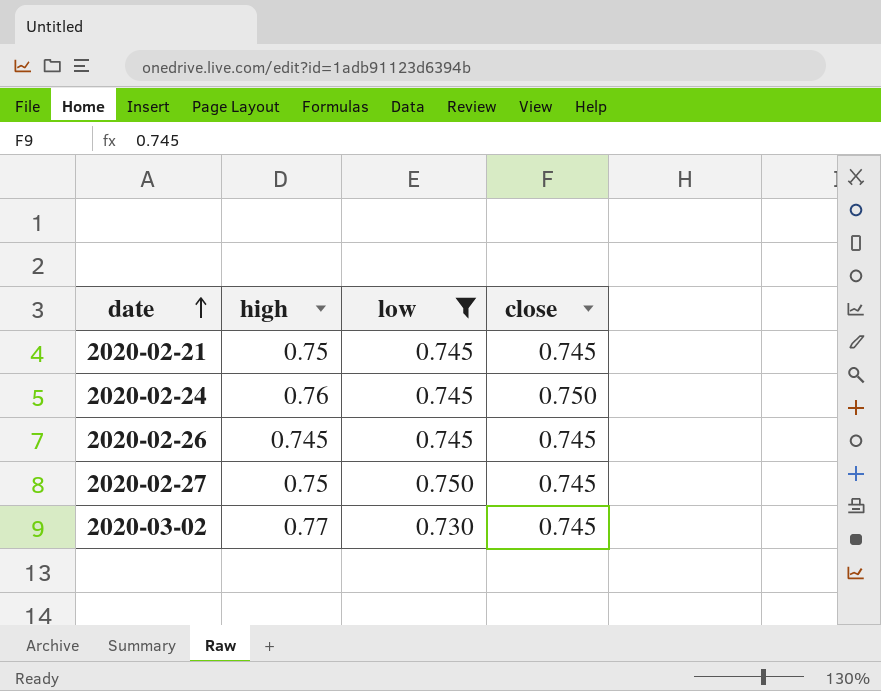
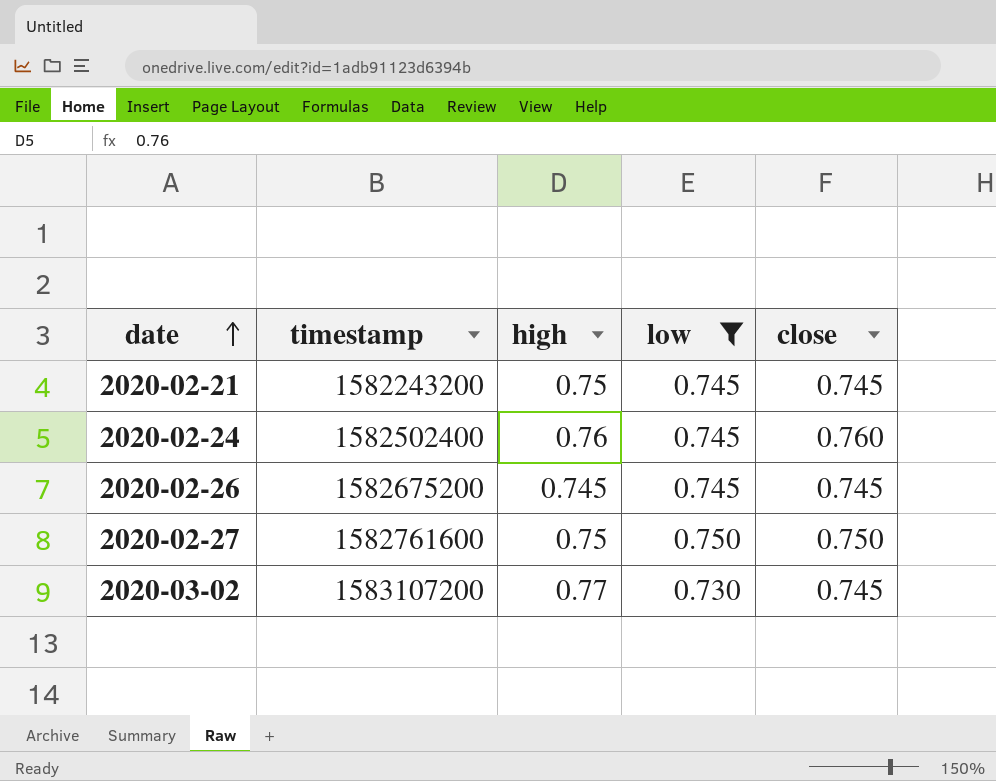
column timestamp | position: none -> 2
2020-02-24 | close: 0.750 -> 0.760
2020-02-27 | close: 0.745 -> 0.750

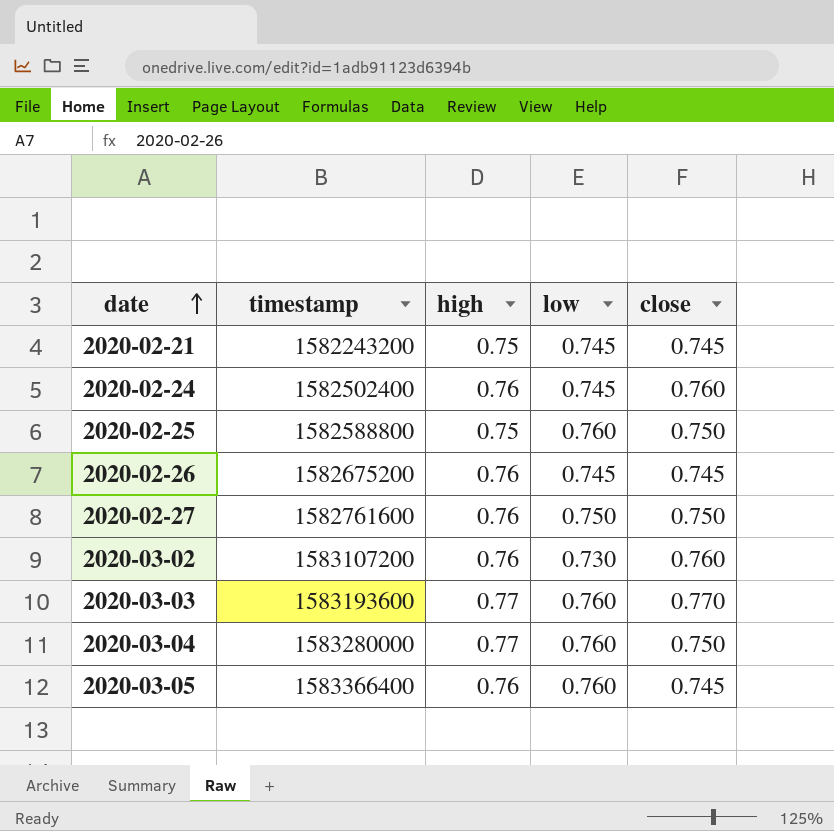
filter: low != 0.760 -> none
2020-02-26 | high: 0.745 -> 0.76
2020-02-27 | high: 0.75 -> 0.76
2020-03-02 | high: 0.77 -> 0.76
2020-03-02 | close: 0.745 -> 0.760

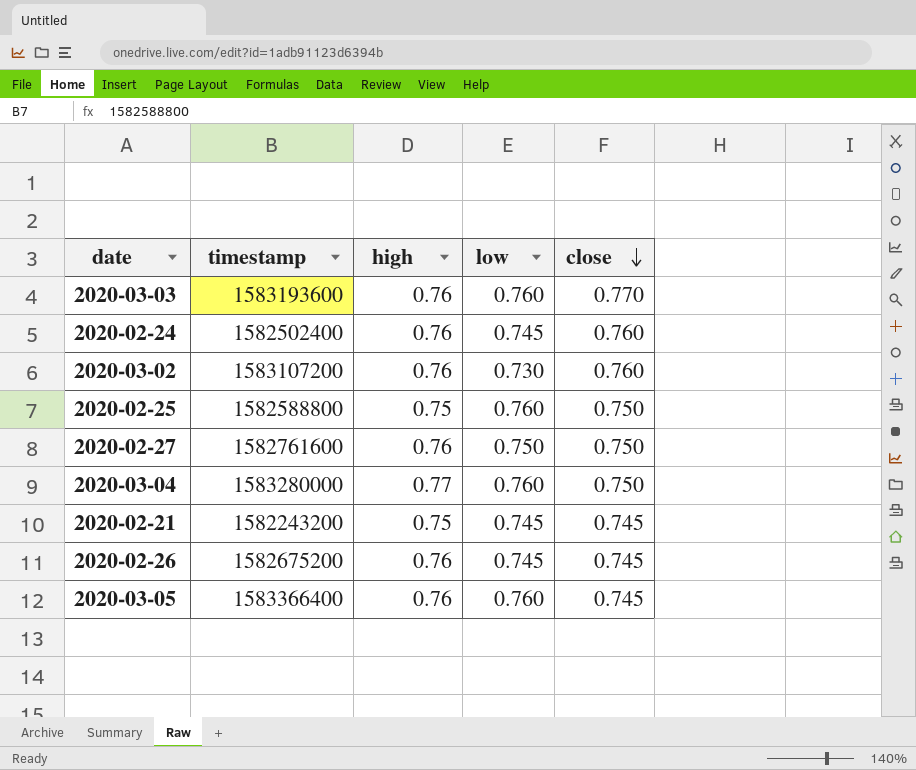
row order: date ascending -> close descending
2020-03-03 | high: 0.77 -> 0.76

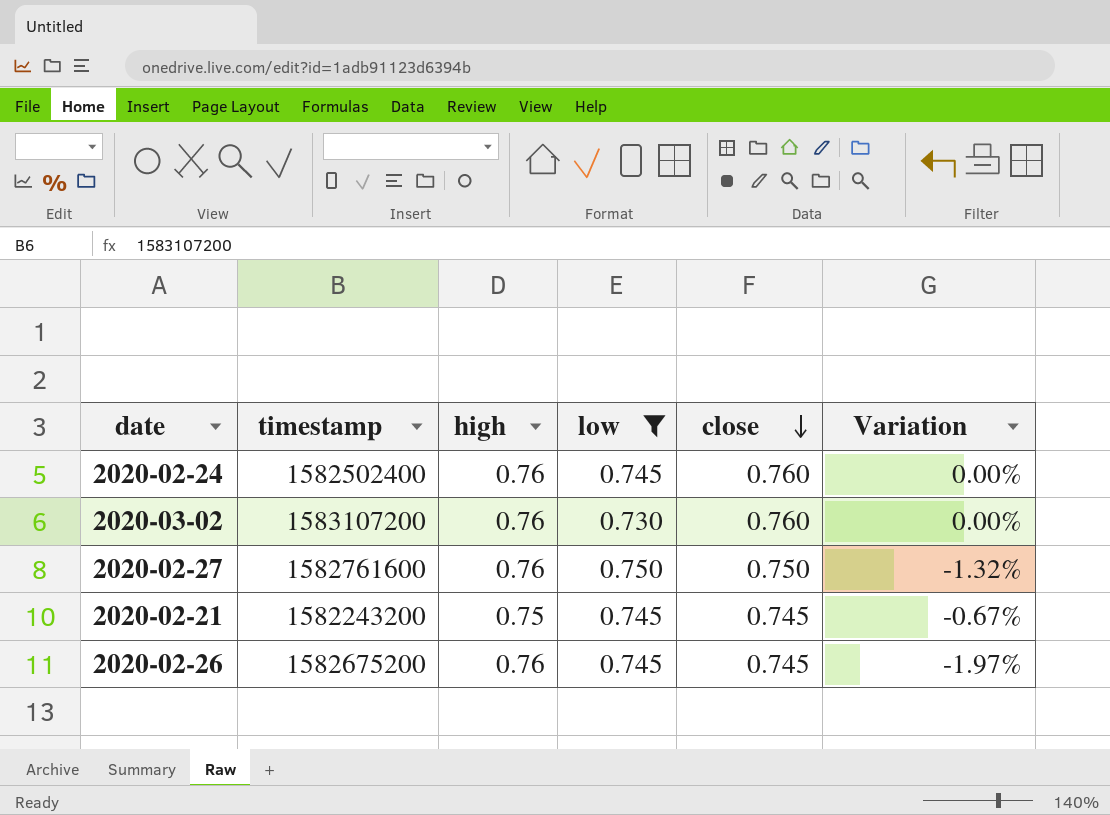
filter: none -> low != 0.760
column Variation | formula: none -> ([close] - [high]) / [high]

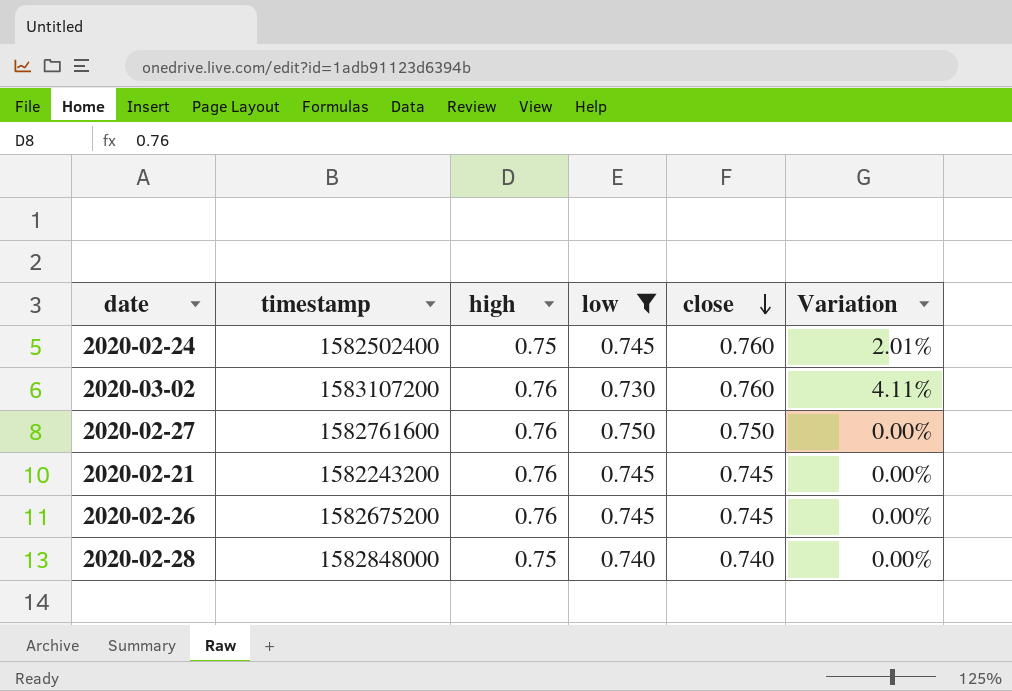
column Variation | formula: ([close] - [high]) / [high] -> ([close] - [low]) / [low]
2020-02-24 | high: 0.76 -> 0.75
2020-02-21 | high: 0.75 -> 0.76
row 2020-02-28: none -> 1582848000 | 0.75 | 0.740 | 0.740 | 0.00%

